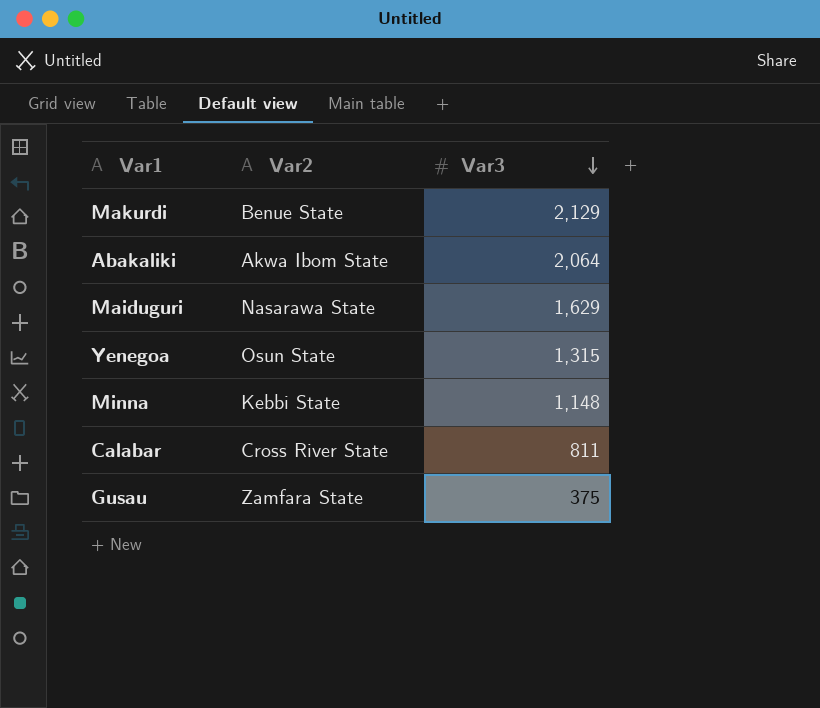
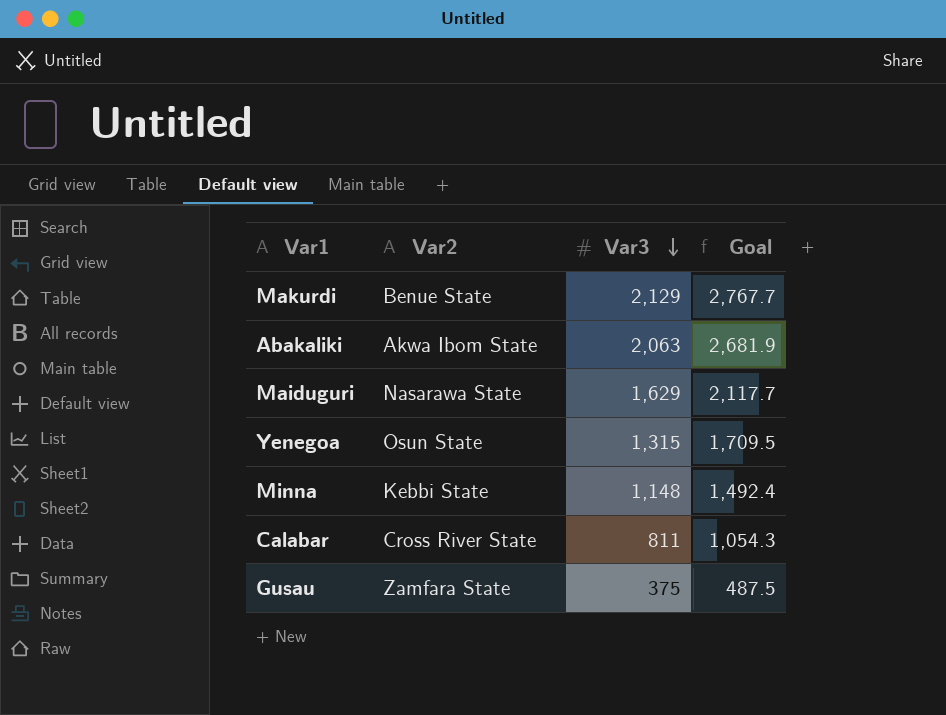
column Goal | formula: none -> [Var3] * 1.3
Abakaliki | Var3: 2,064 -> 2,063

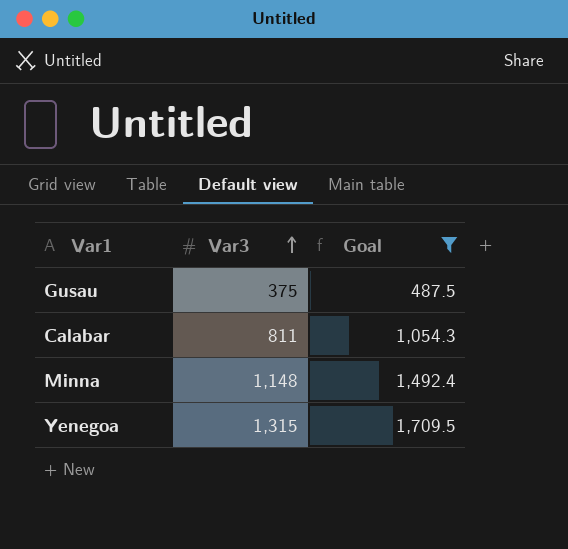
filter: none -> Goal <= 1,709.5
row order: Var3 descending -> Var3 ascending
column Var2 | position: 2 -> none

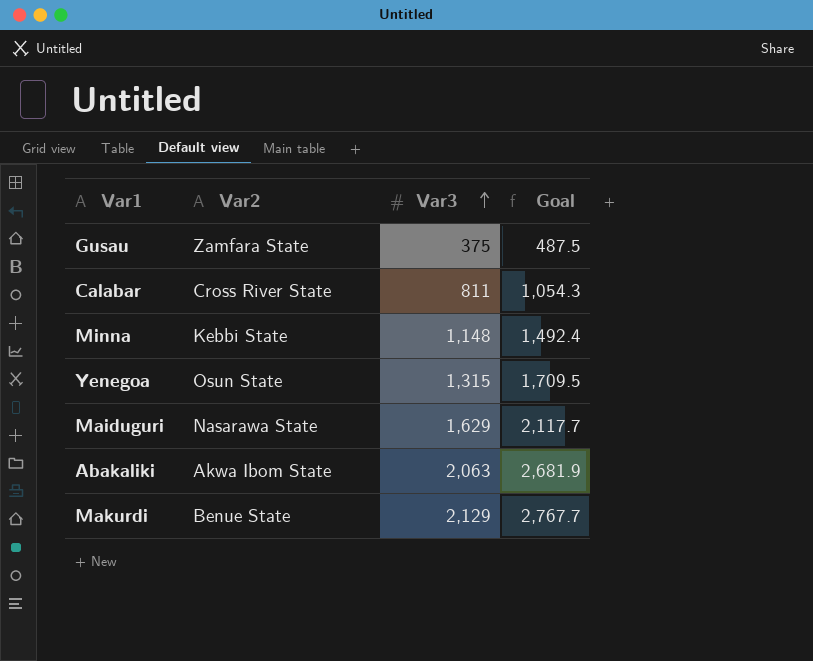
filter: Goal <= 1,709.5 -> none
column Var2 | position: none -> 2

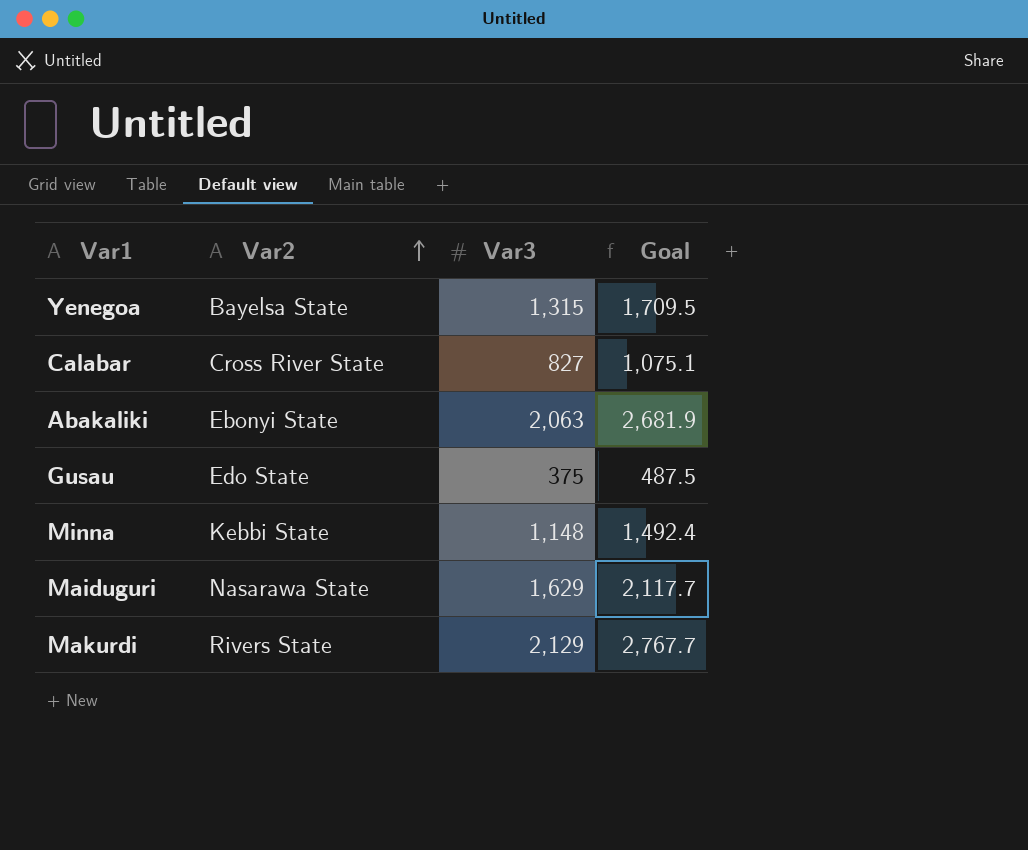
row order: Var3 ascending -> Var2 ascending
Yenegoa | Var2: Osun State -> Bayelsa State
Calabar | Var3: 811 -> 827
Calabar | Goal: 1,054.3 -> 1,075.1
Abakaliki | Var2: Akwa Ibom State -> Ebonyi State
Gusau | Var2: Zamfara State -> Edo State
Makurdi | Var2: Benue State -> Rivers State

